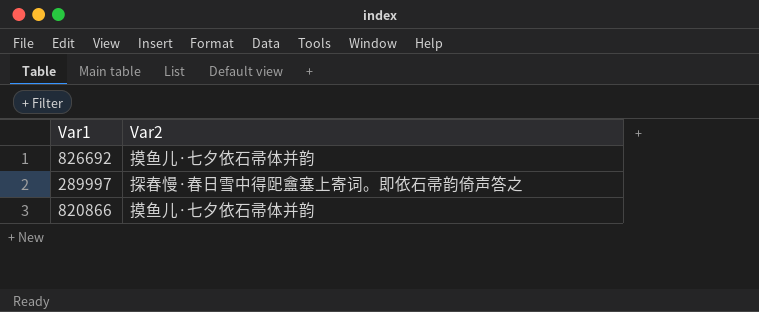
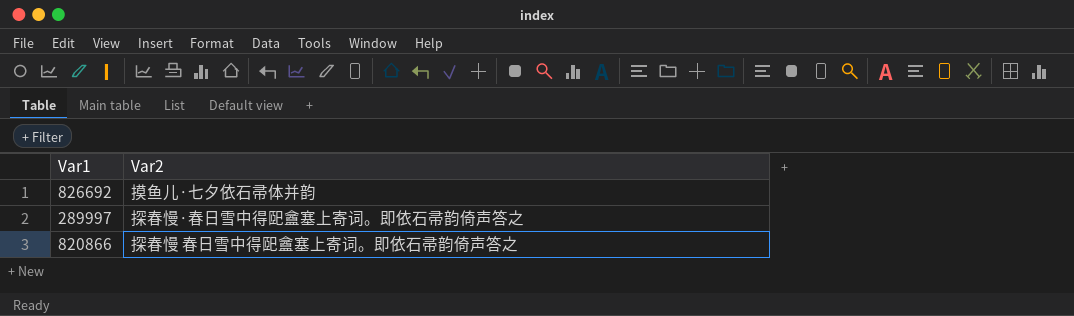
820866 | Var2: 摸鱼儿·七夕依石帚体并韵 -> 探春慢 春日雪中得巸盦塞上寄词。即依石帚韵倚声答之

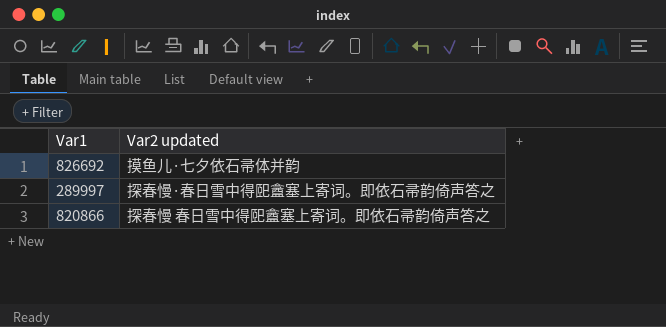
column name: Var2 -> Var2 updated

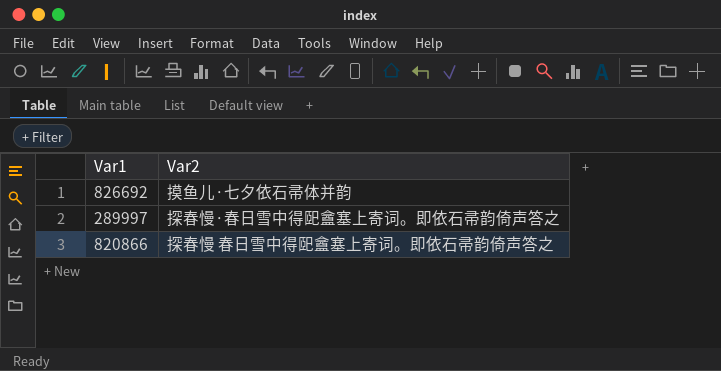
column name: Var2 updated -> Var2

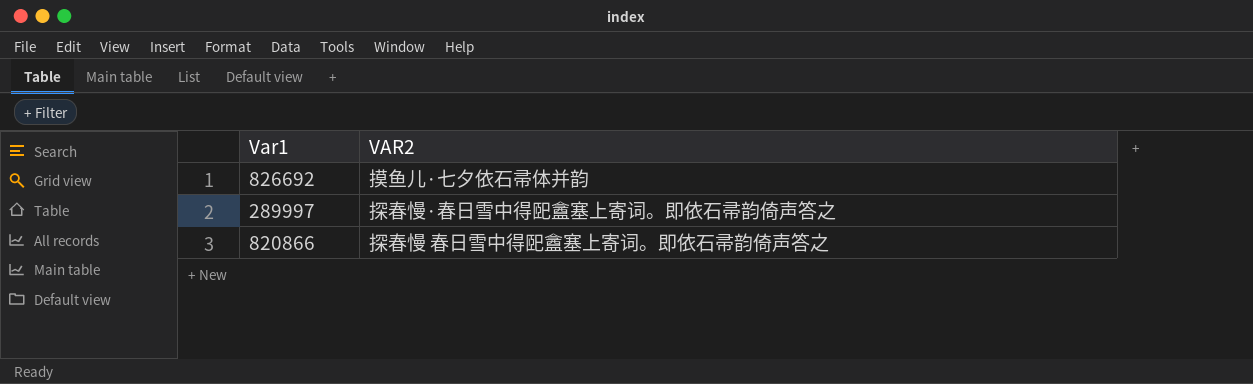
column name: Var2 -> VAR2

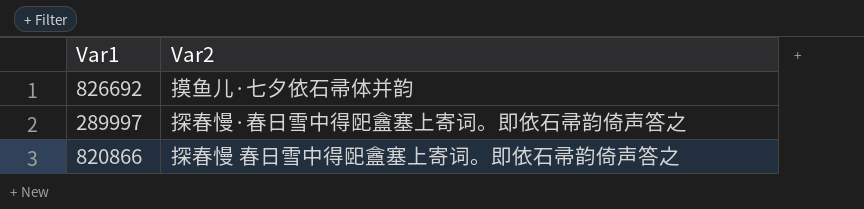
column name: VAR2 -> Var2

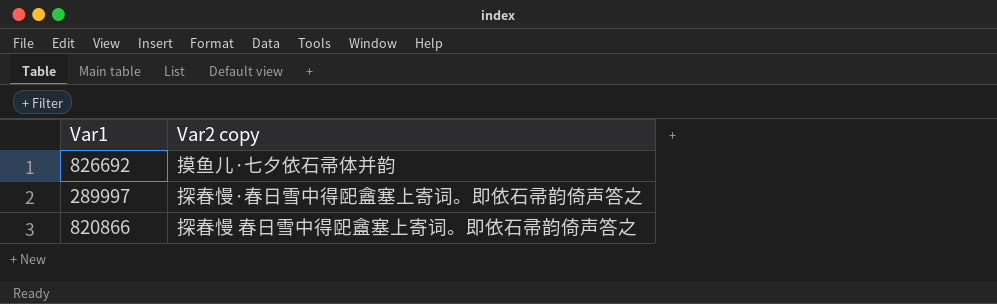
column name: Var2 -> Var2 copy

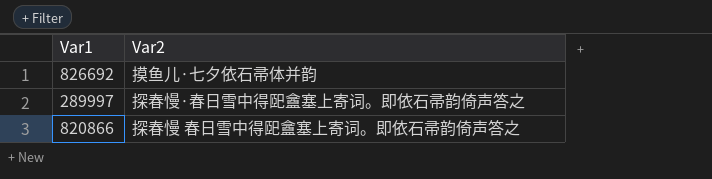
column name: Var2 copy -> Var2

